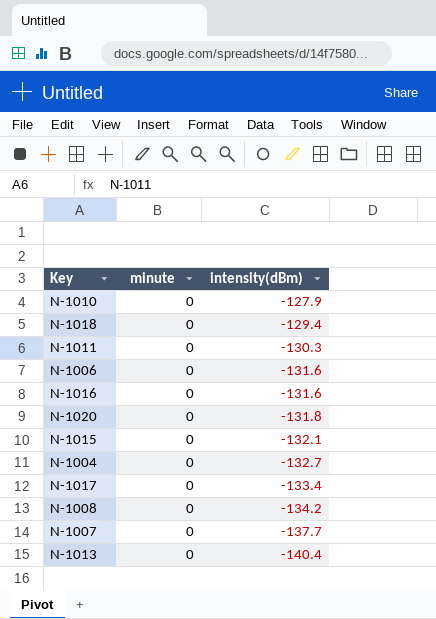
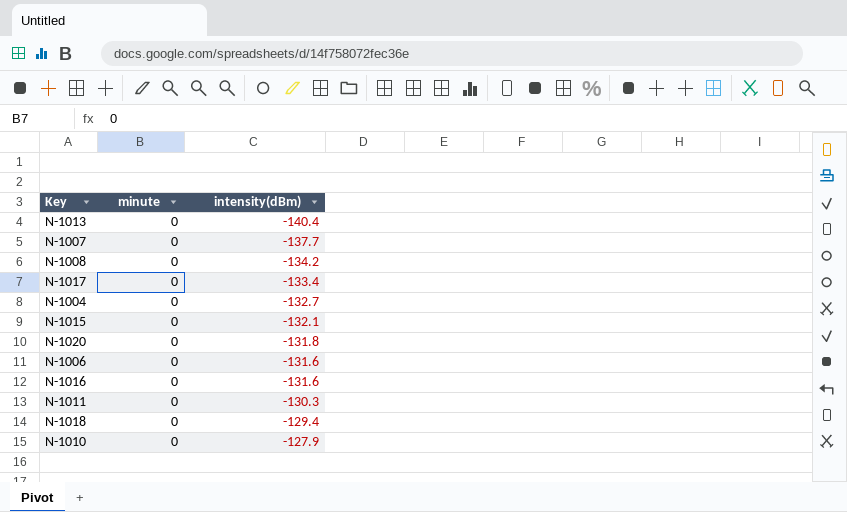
row order: intensity(dBm) descending -> intensity(dBm) ascending

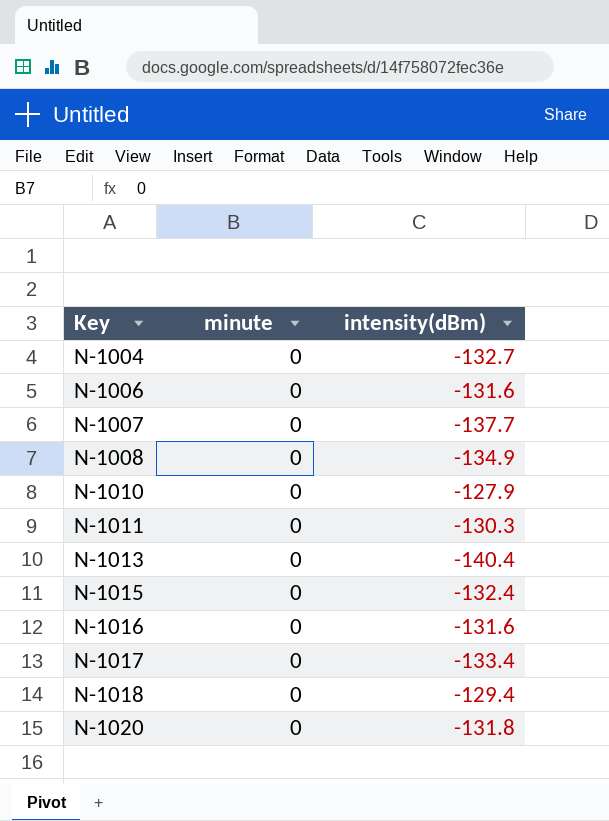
row order: intensity(dBm) ascending -> Key ascending
N-1008 | intensity(dBm): -134.2 -> -134.9
N-1015 | intensity(dBm): -132.1 -> -132.4

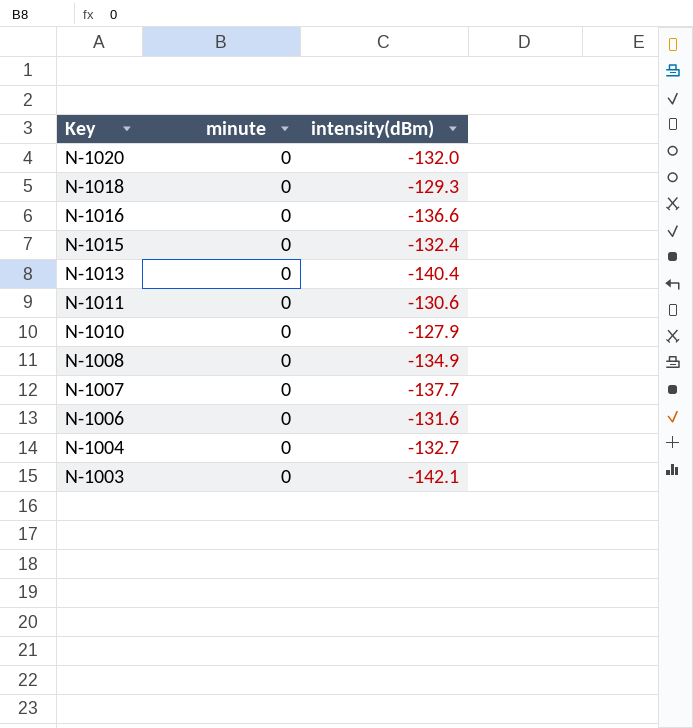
row order: Key ascending -> Key descending
row N-1017: 0 | -133.4 -> none
N-1020 | intensity(dBm): -131.8 -> -132.0
N-1018 | intensity(dBm): -129.4 -> -129.3
N-1016 | intensity(dBm): -131.6 -> -136.6
N-1011 | intensity(dBm): -130.3 -> -130.6
row N-1003: none -> 0 | -142.1

